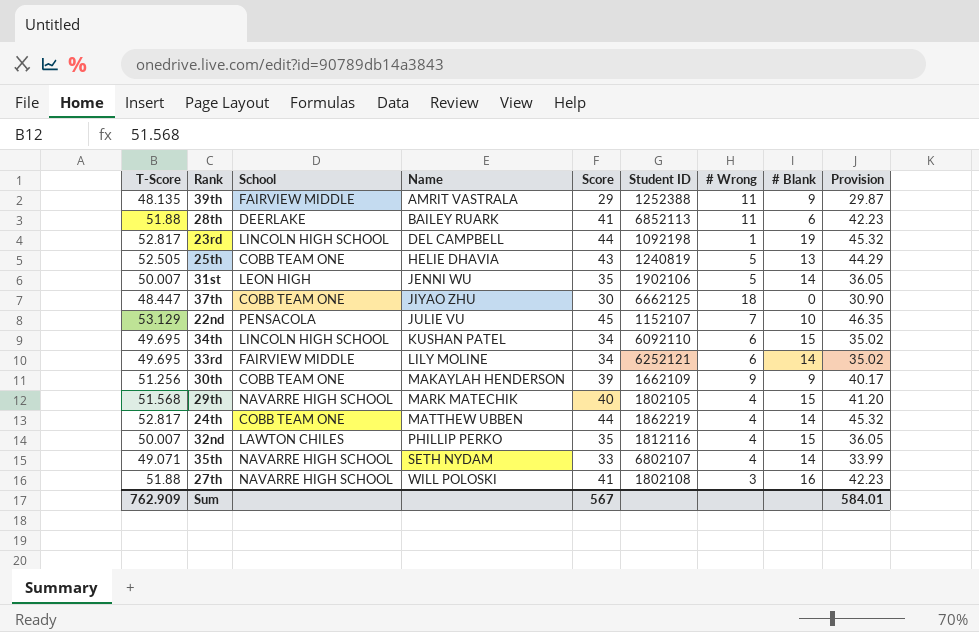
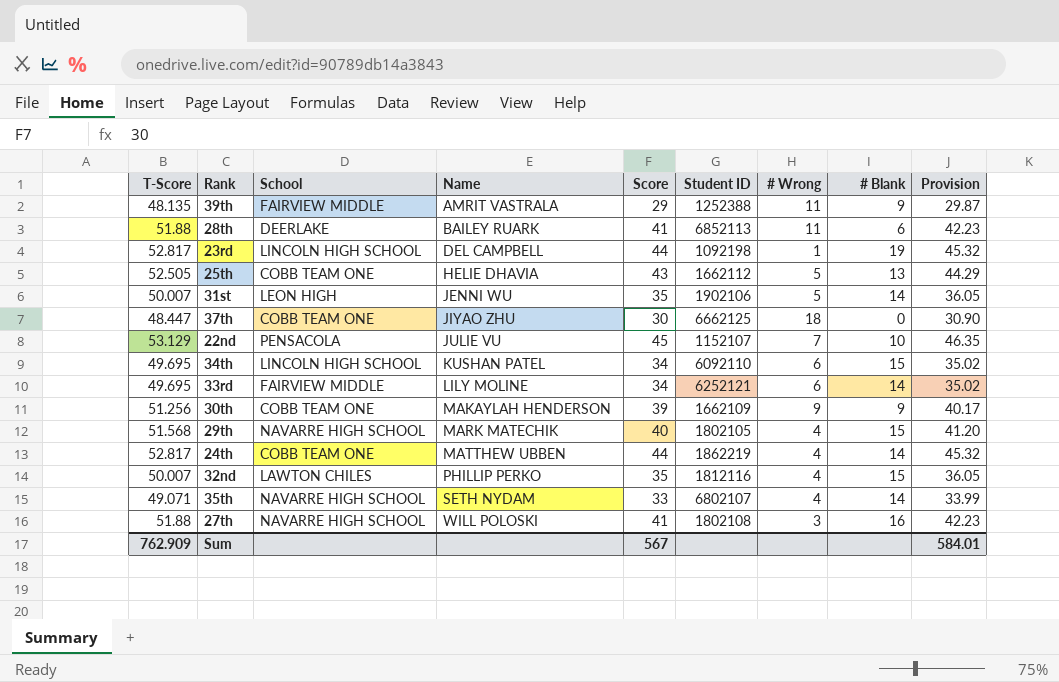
25th | Student ID: 1240819 -> 1662112

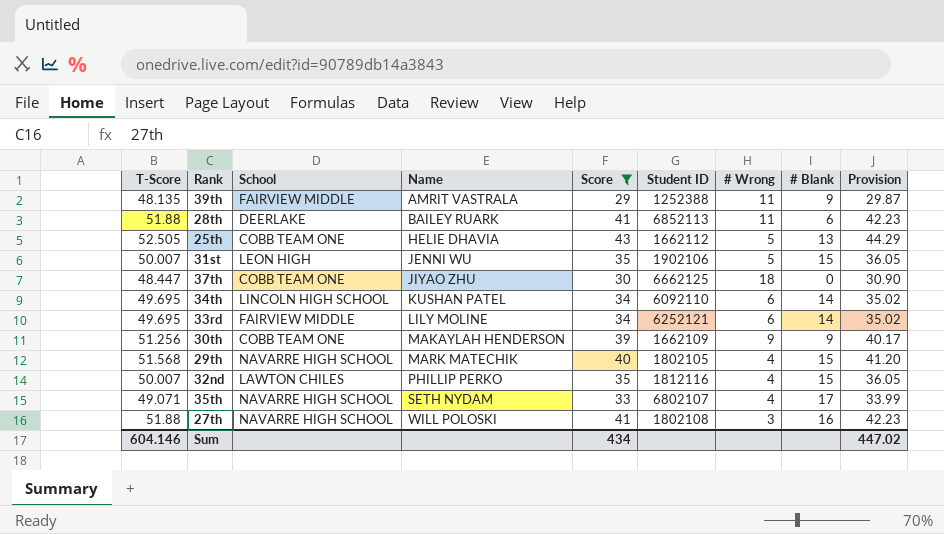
filter: none -> Score <= 43
31st | # Blank: 14 -> 15
34th | # Blank: 15 -> 14
35th | # Blank: 14 -> 17
Sum | T-Score: 762.909 -> 604.146
Sum | Score: 567 -> 434
Sum | Provision: 584.01 -> 447.02

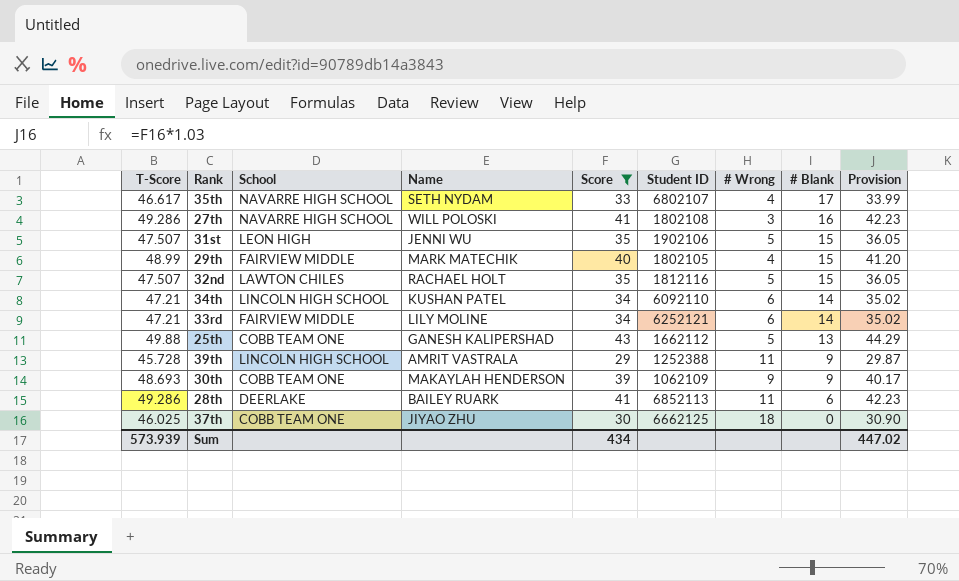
row order: Name ascending -> # Blank descending
35th | T-Score: 49.071 -> 46.617
27th | T-Score: 51.88 -> 49.286
31st | T-Score: 50.007 -> 47.507
29th | T-Score: 51.568 -> 48.99
29th | School: NAVARRE HIGH SCHOOL -> FAIRVIEW MIDDLE
32nd | T-Score: 50.007 -> 47.507
32nd | Name: PHILLIP PERKO -> RACHAEL HOLT
32nd | # Wrong: 4 -> 5
34th | T-Score: 49.695 -> 47.21
33rd | T-Score: 49.695 -> 47.21
25th | T-Score: 52.505 -> 49.88
25th | Name: HELIE DHAVIA -> GANESH KALIPERSHAD
39th | T-Score: 48.135 -> 45.728
39th | School: FAIRVIEW MIDDLE -> LINCOLN HIGH SCHOOL
30th | T-Score: 51.256 -> 48.693
30th | Student ID: 1662109 -> 1062109
28th | T-Score: 51.88 -> 49.286
37th | T-Score: 48.447 -> 46.025
Sum | T-Score: 604.146 -> 573.939

